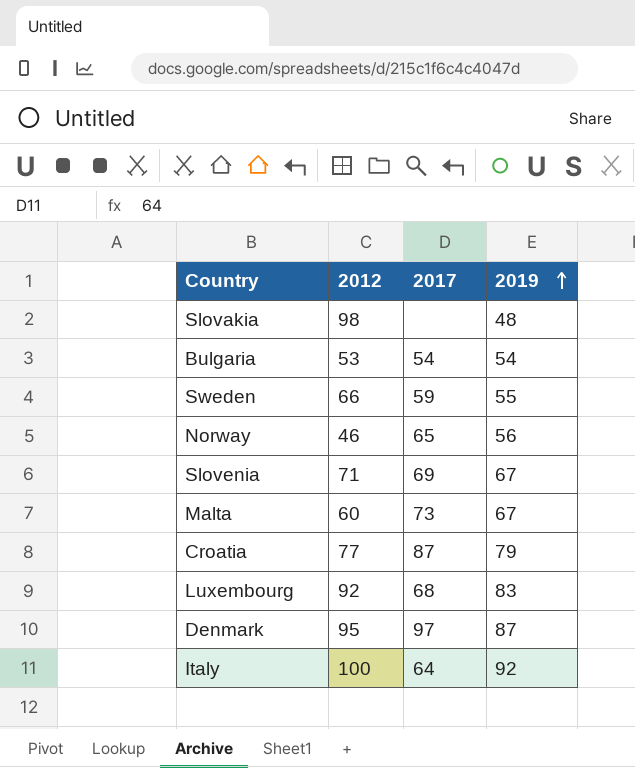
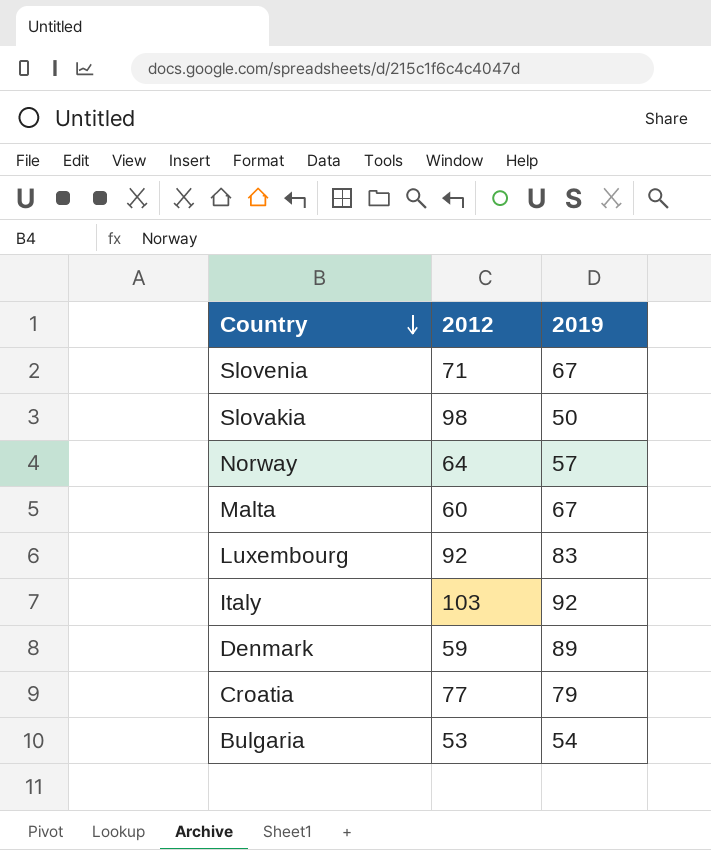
row order: 2019 ascending -> Country descending
column 2017 | position: 3 -> none
row Sweden: 66 | 59 | 55 -> none
Slovakia | 2019: 48 -> 50
Norway | 2012: 46 -> 64
Norway | 2019: 56 -> 57
Italy | 2012: 100 -> 103
Denmark | 2012: 95 -> 59
Denmark | 2019: 87 -> 89

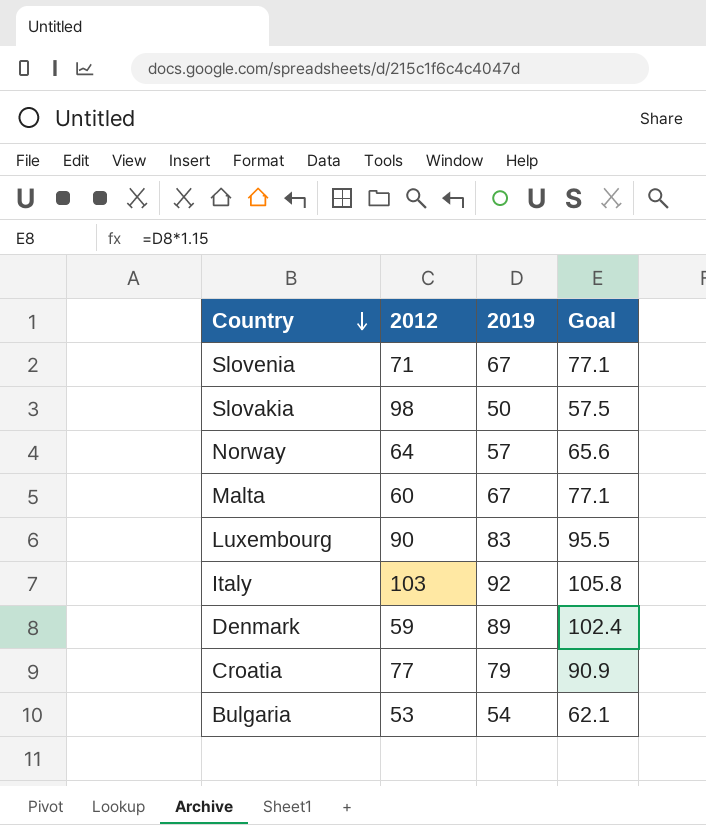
column Goal | formula: none -> [2019] * 1.15
Luxembourg | 2012: 92 -> 90

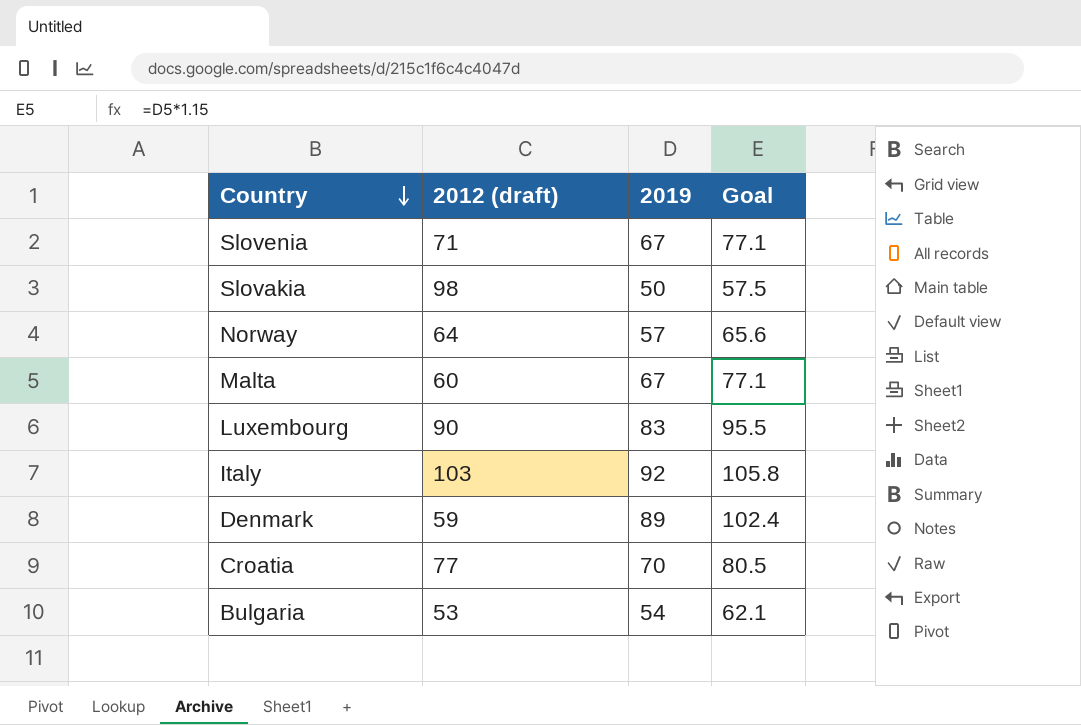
column name: 2012 -> 2012 (draft)
Croatia | 2019: 79 -> 70
Croatia | Goal: 90.9 -> 80.5

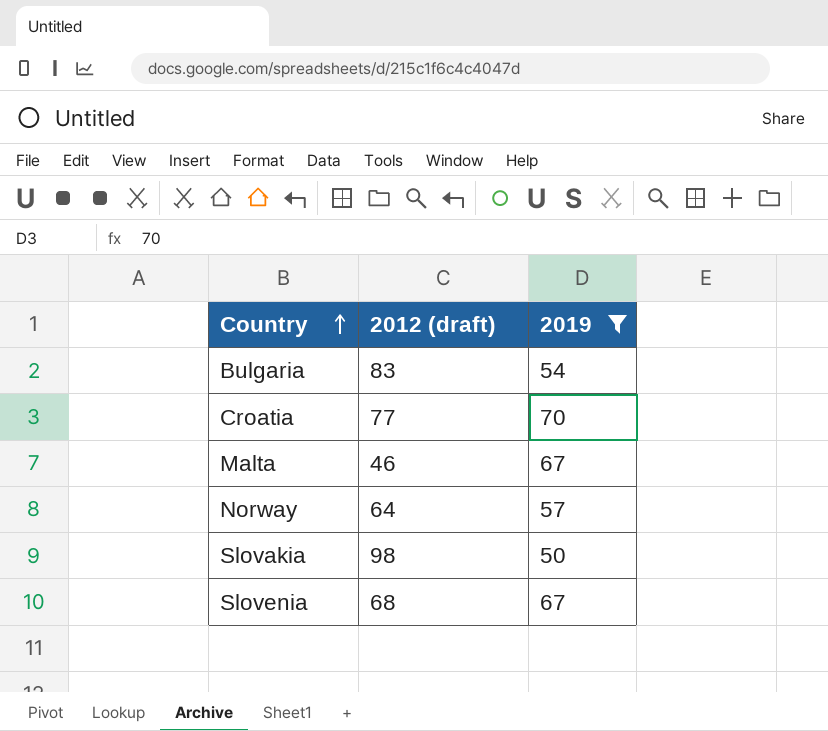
filter: none -> 2019 <= 70
row order: Country descending -> Country ascending
column Goal | formula: [2019] * 1.15 -> none
Bulgaria | 2012 (draft): 53 -> 83
Malta | 2012 (draft): 60 -> 46
Slovenia | 2012 (draft): 71 -> 68

